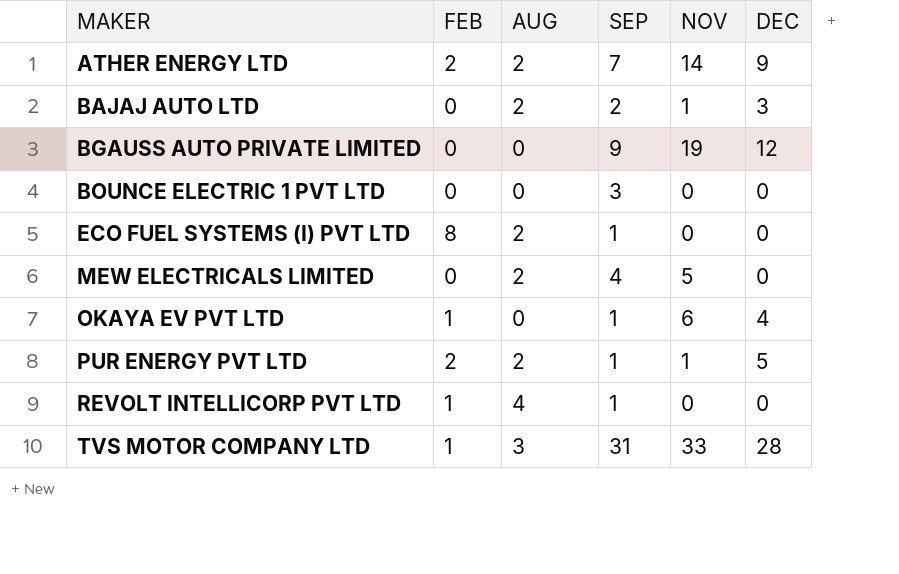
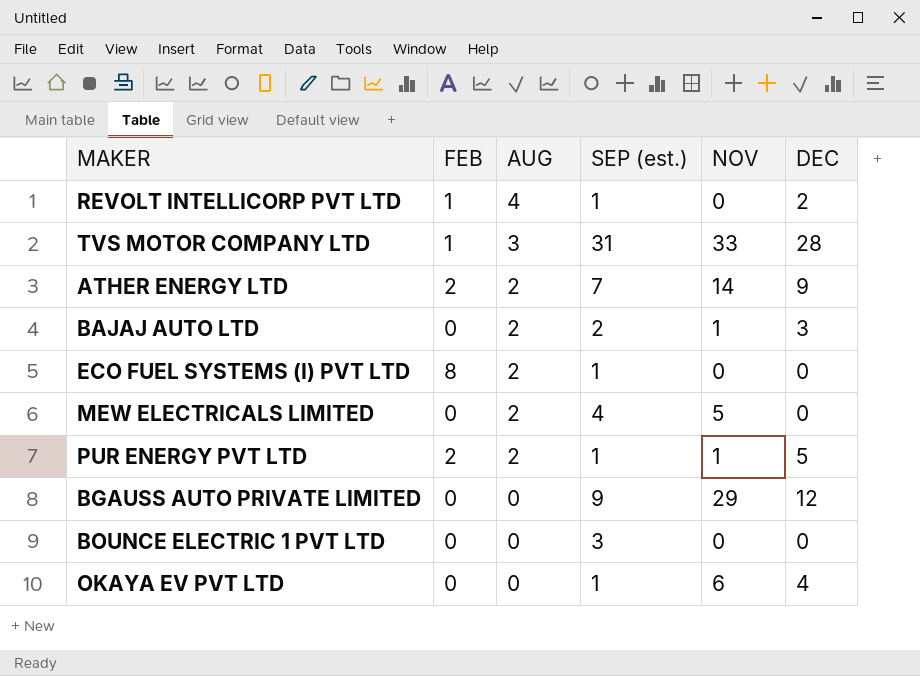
row order: MAKER ascending -> AUG descending
column name: SEP -> SEP (est.)
REVOLT INTELLICORP PVT LTD | DEC: 0 -> 2
BGAUSS AUTO PRIVATE LIMITED | NOV: 19 -> 29
OKAYA EV PVT LTD | FEB: 1 -> 0

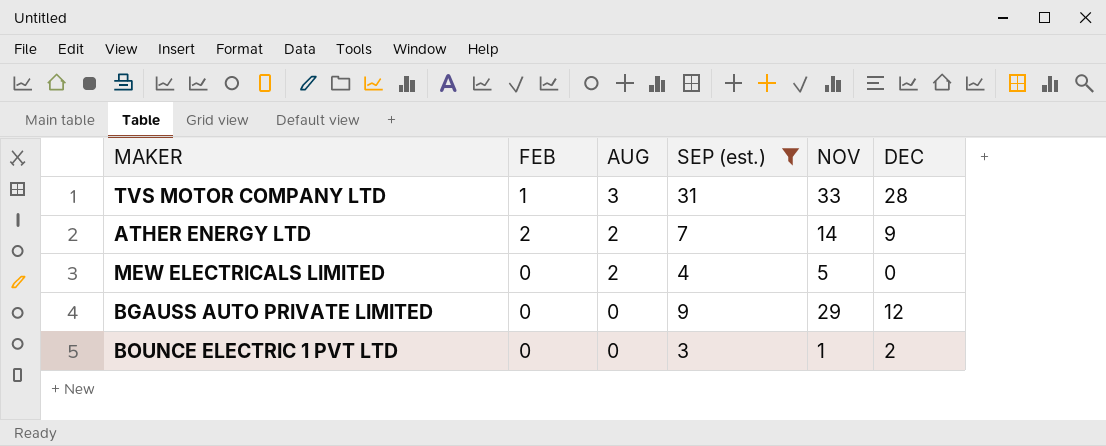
filter: none -> SEP (est.) >= 3
BOUNCE ELECTRIC 1 PVT LTD | NOV: 0 -> 1
BOUNCE ELECTRIC 1 PVT LTD | DEC: 0 -> 2

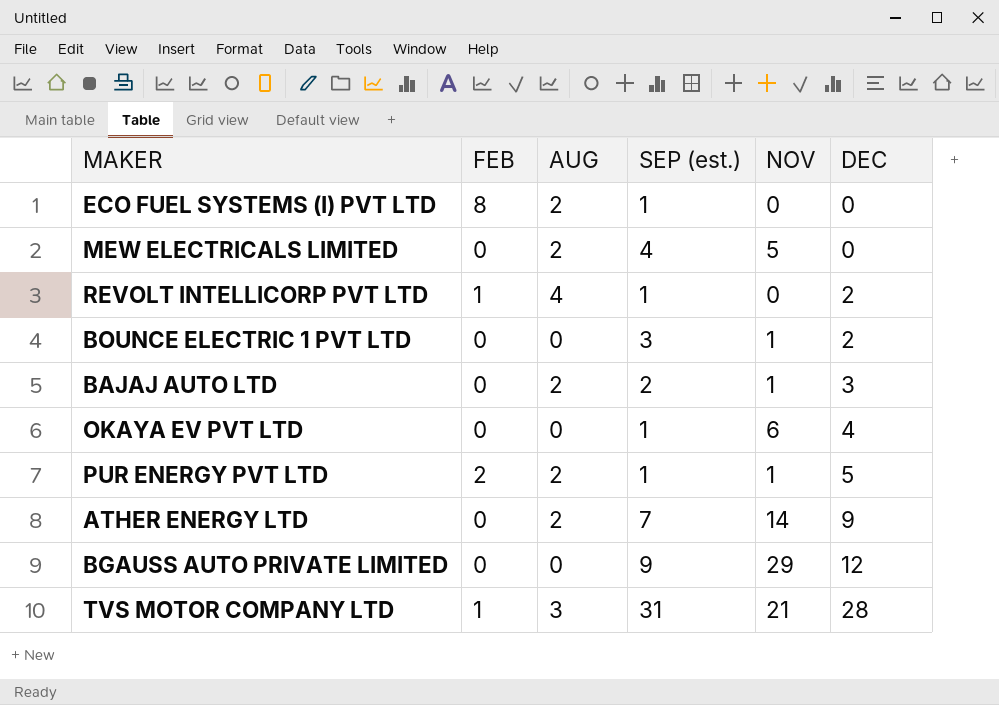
filter: SEP (est.) >= 3 -> none
row order: AUG descending -> DEC ascending
ATHER ENERGY LTD | FEB: 2 -> 0
TVS MOTOR COMPANY LTD | NOV: 33 -> 21

